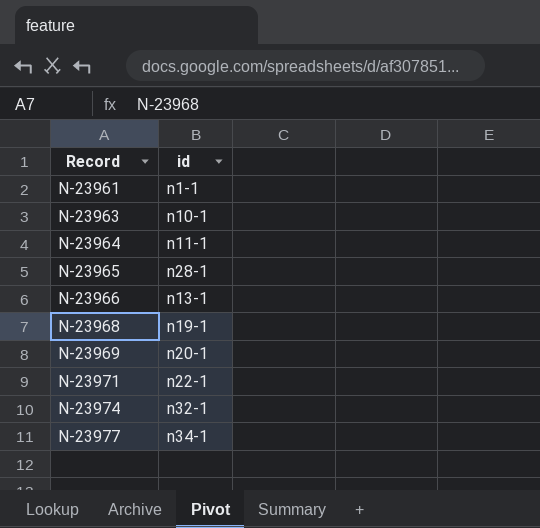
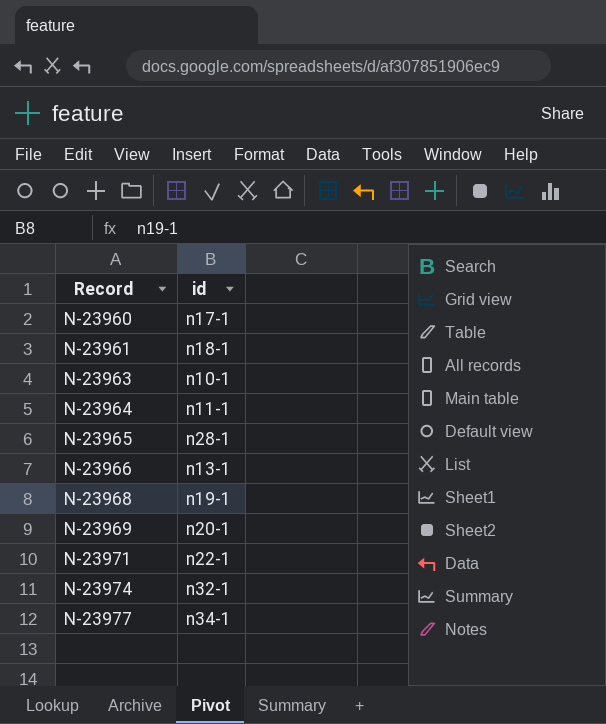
row N-23960: none -> n17-1
N-23961 | id: n1-1 -> n18-1

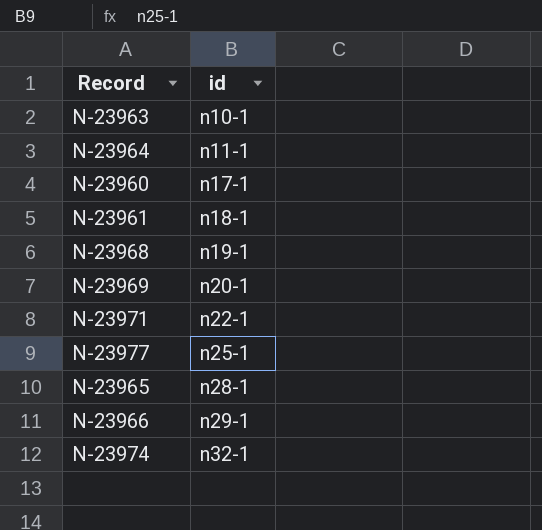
row order: Record ascending -> id ascending
N-23977 | id: n34-1 -> n25-1
N-23966 | id: n13-1 -> n29-1

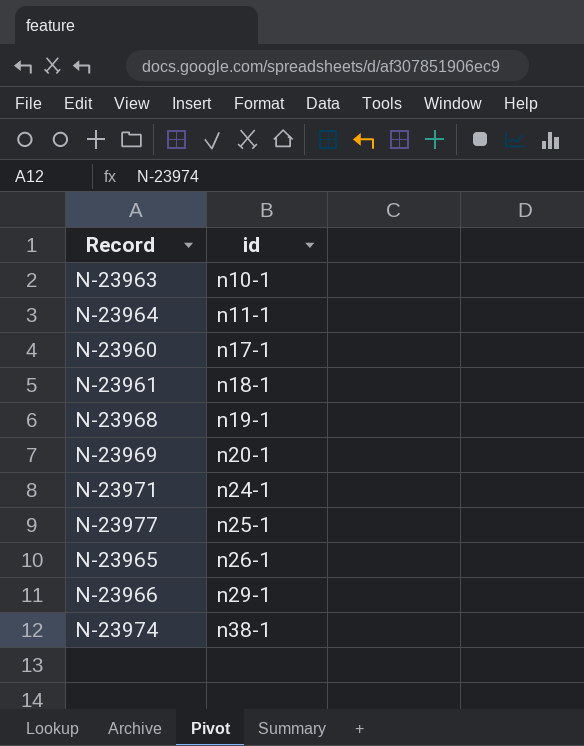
N-23971 | id: n22-1 -> n24-1
N-23965 | id: n28-1 -> n26-1
N-23974 | id: n32-1 -> n38-1

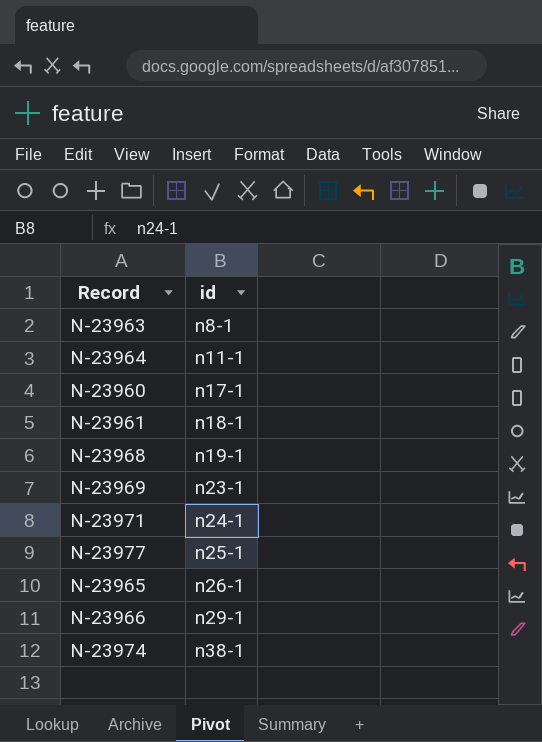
N-23963 | id: n10-1 -> n8-1
N-23969 | id: n20-1 -> n23-1

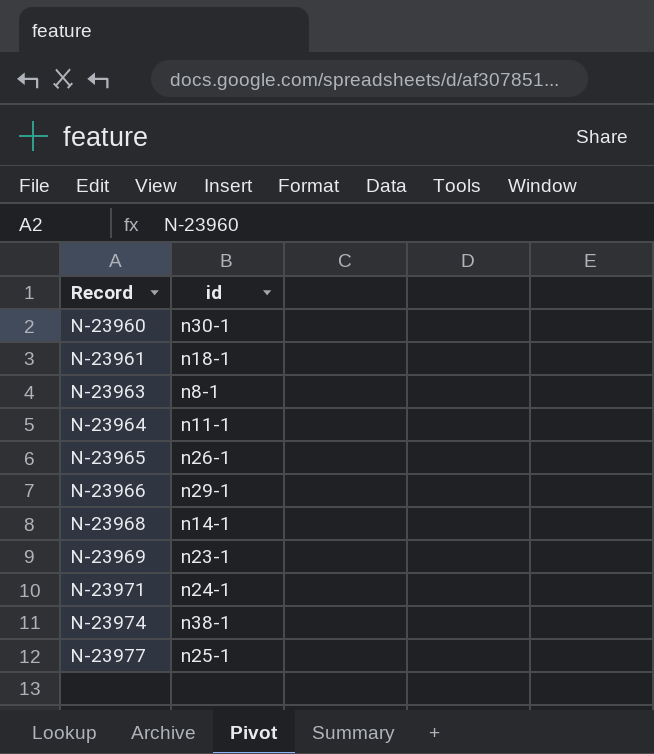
row order: id ascending -> Record ascending
N-23960 | id: n17-1 -> n30-1
N-23968 | id: n19-1 -> n14-1

